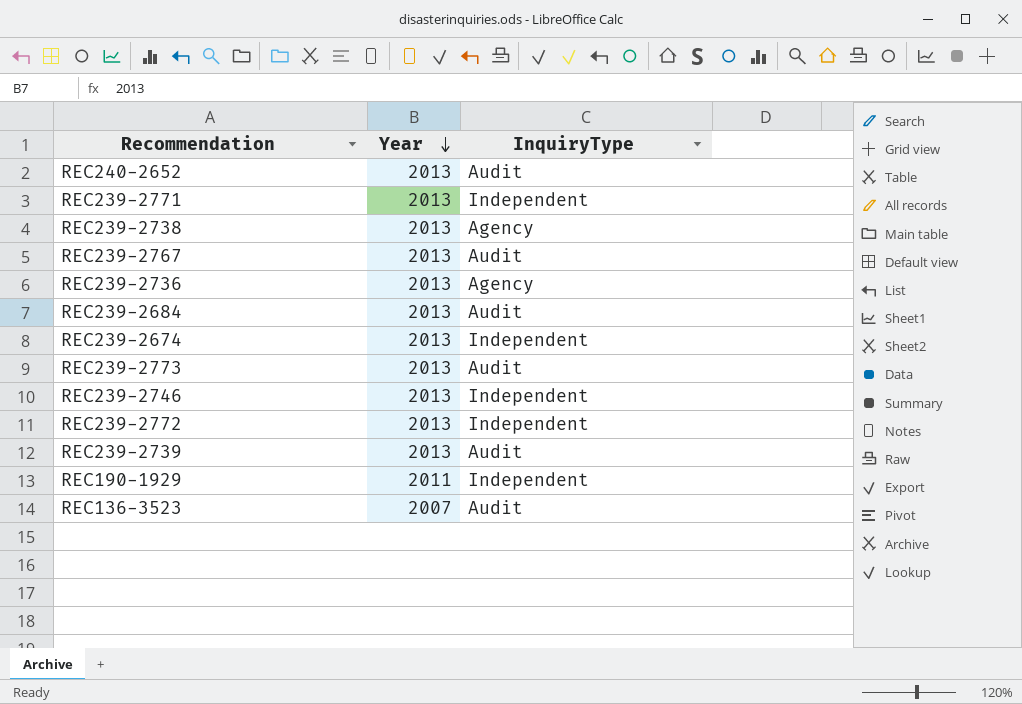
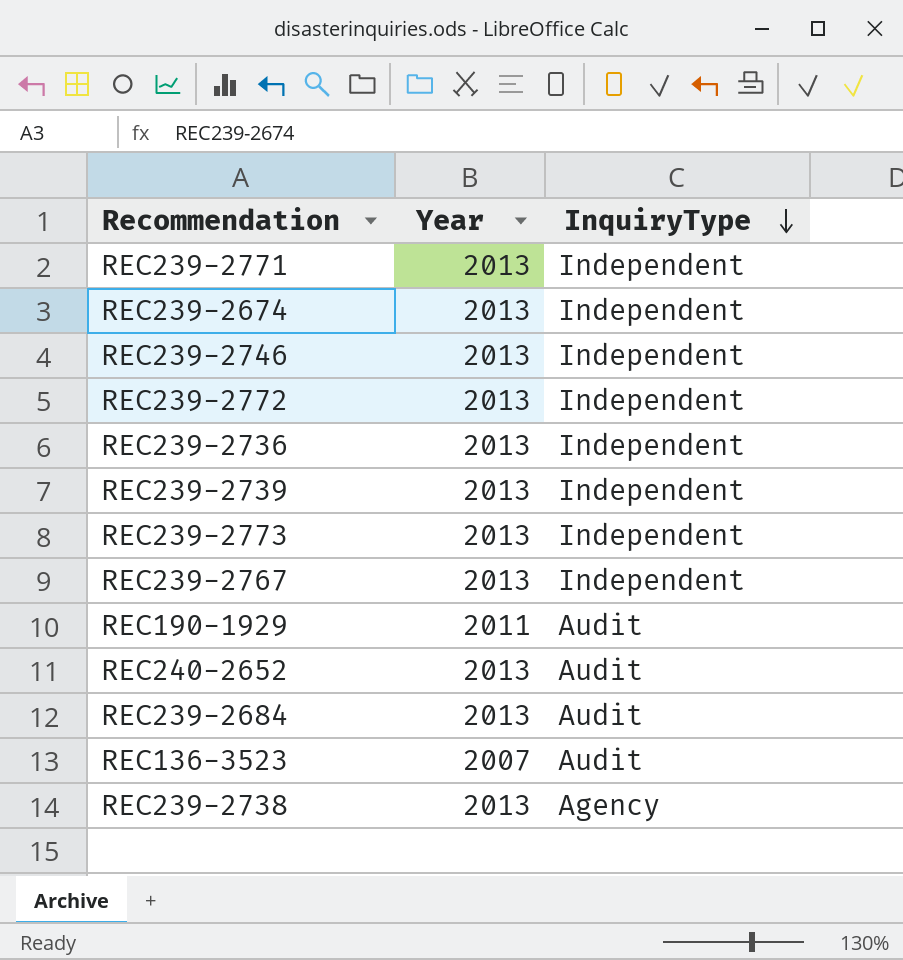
row order: Year descending -> InquiryType descending
REC239-2736 | InquiryType: Agency -> Independent
REC239-2739 | InquiryType: Audit -> Independent
REC239-2773 | InquiryType: Audit -> Independent
REC239-2767 | InquiryType: Audit -> Independent
REC190-1929 | InquiryType: Independent -> Audit

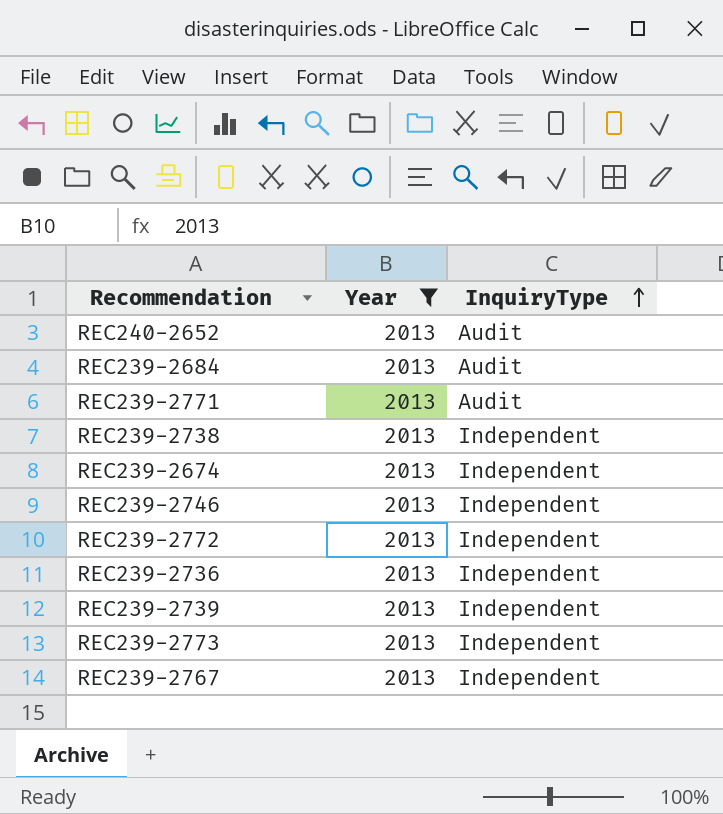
filter: none -> Year = 2013
row order: InquiryType descending -> InquiryType ascending
REC239-2771 | InquiryType: Independent -> Audit
REC239-2738 | InquiryType: Agency -> Independent

